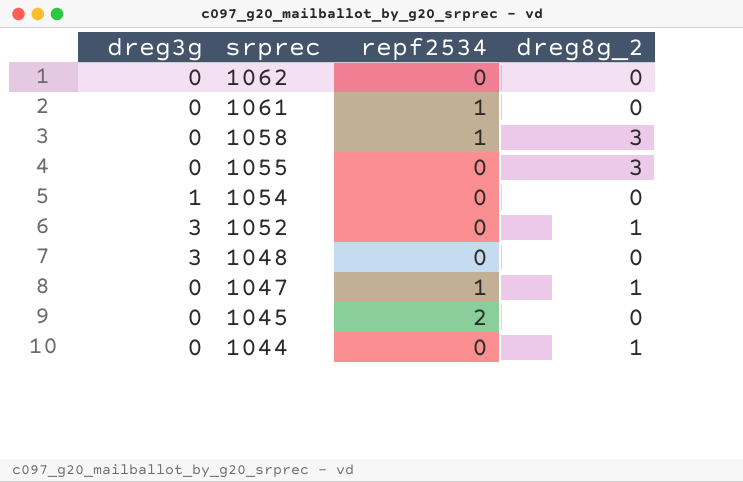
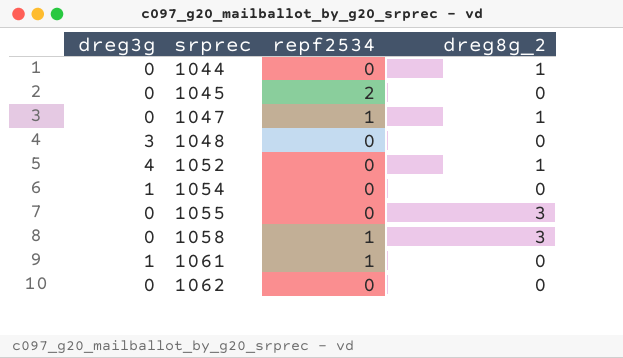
row order: srprec descending -> srprec ascending
1052 | dreg3g: 3 -> 4
1061 | dreg3g: 0 -> 1

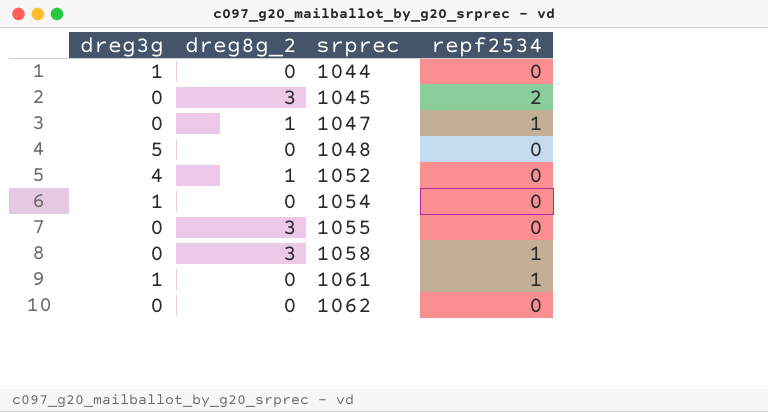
column dreg8g_2 | position: 4 -> 2
1044 | dreg3g: 0 -> 1
1044 | dreg8g_2: 1 -> 0
1045 | dreg8g_2: 0 -> 3
1048 | dreg3g: 3 -> 5

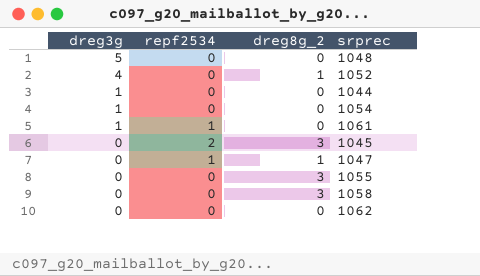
row order: srprec ascending -> dreg3g descending
column repf2534 | position: 4 -> 2
1058 | repf2534: 1 -> 0

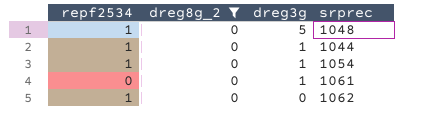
filter: none -> dreg8g_2 = 0
column dreg3g | position: 1 -> 3
1048 | repf2534: 0 -> 1
1044 | repf2534: 0 -> 1
1054 | repf2534: 0 -> 1
1061 | repf2534: 1 -> 0
1062 | repf2534: 0 -> 1

